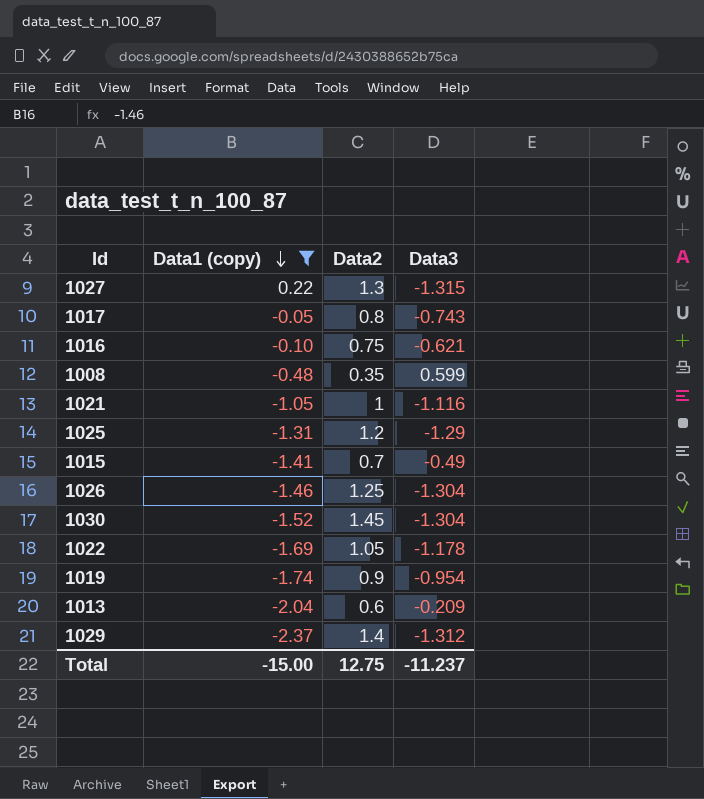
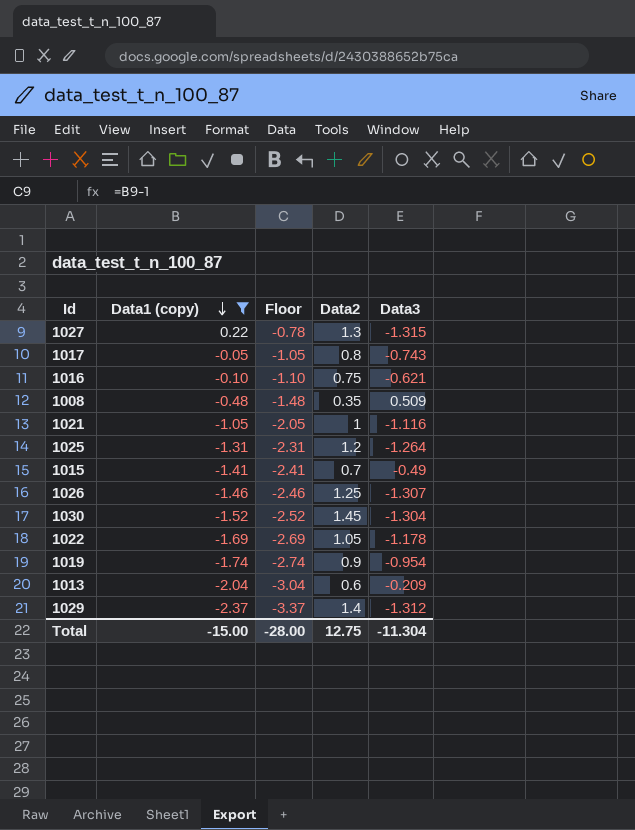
column Floor | formula: none -> [Data1 (copy)] - 1
1008 | Data3: 0.599 -> 0.509
1025 | Data3: -1.29 -> -1.264
1026 | Data3: -1.304 -> -1.307
Total | Data3: -11.237 -> -11.304

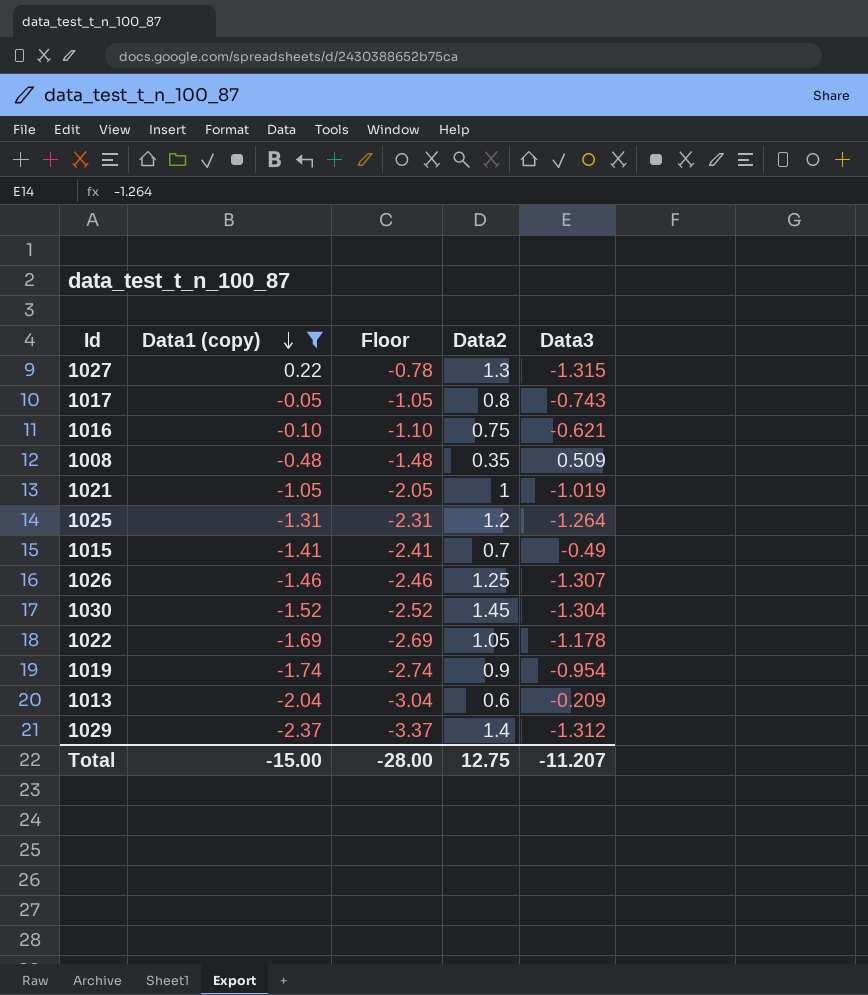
1021 | Data3: -1.116 -> -1.019
Total | Data3: -11.304 -> -11.207

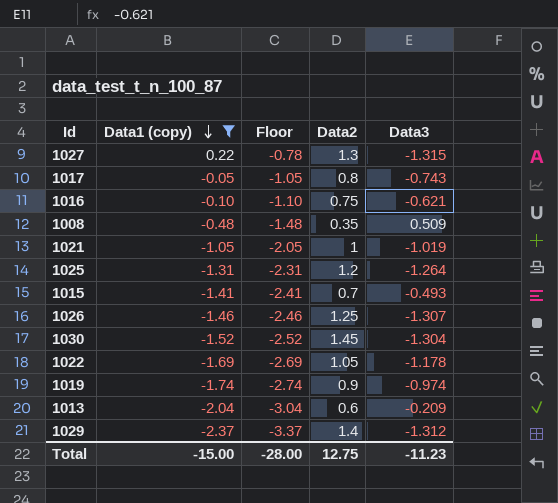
1015 | Data3: -0.49 -> -0.493
1019 | Data3: -0.954 -> -0.974
Total | Data3: -11.207 -> -11.23

